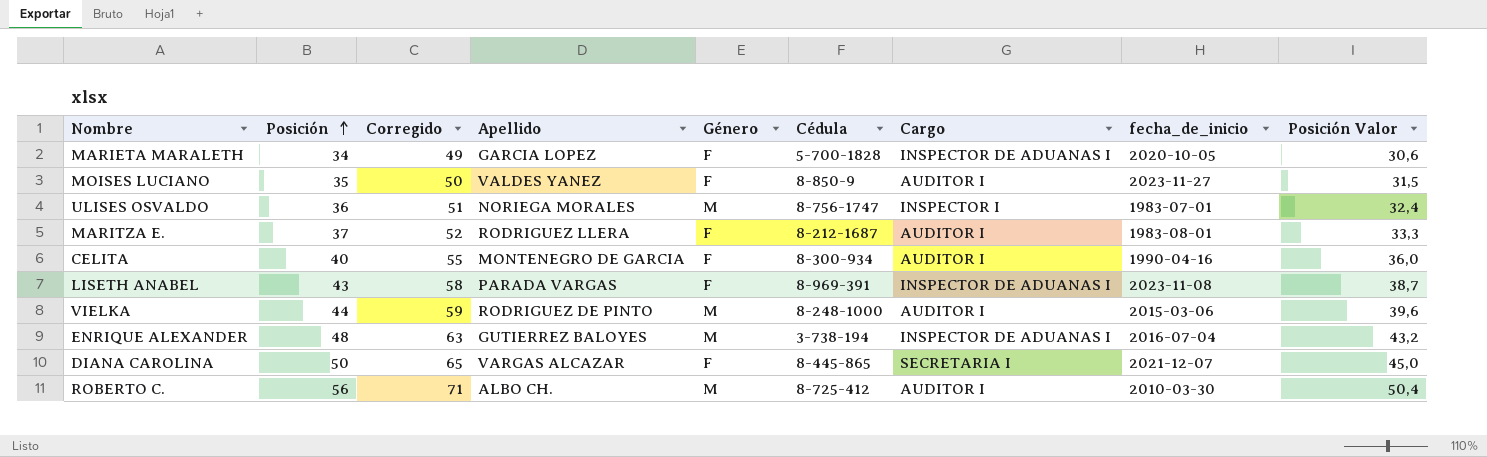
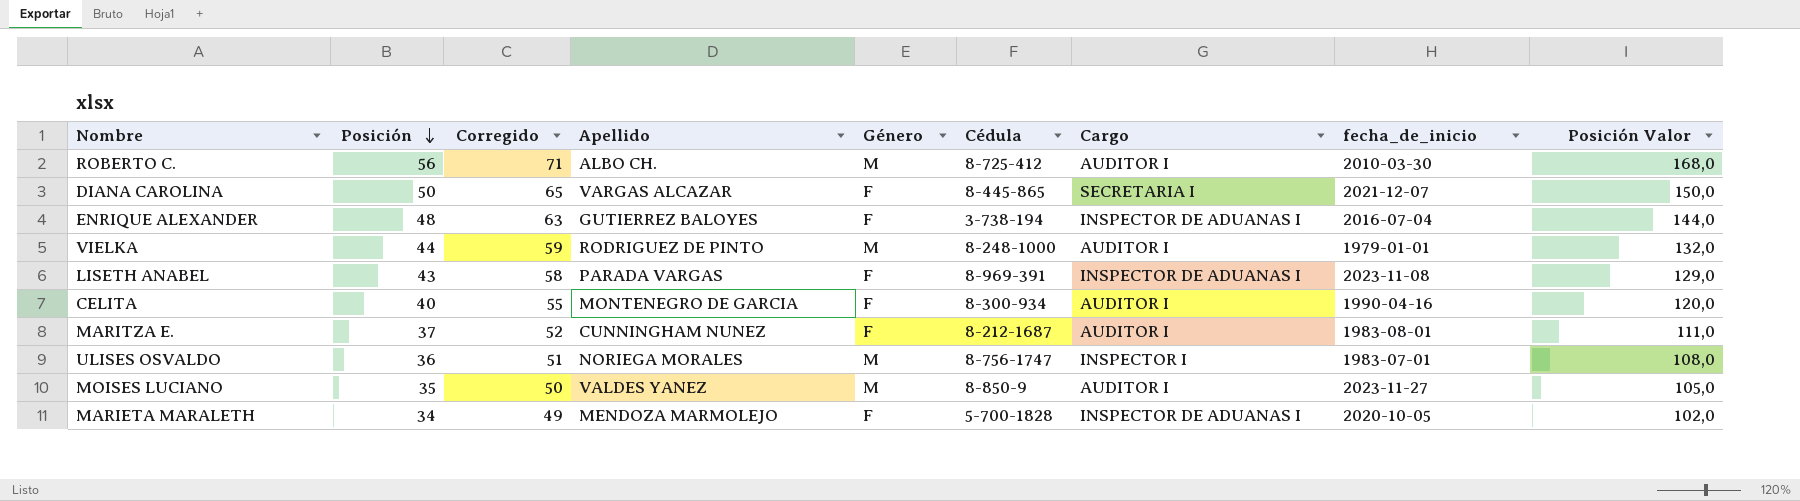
row order: Posición ascending -> Posición descending
column Posición Valor | formula: [Posición] * 0,9 -> [Posición] * 3
ENRIQUE ALEXANDER | Género: M -> F
VIELKA | fecha_de_inicio: 2015-03-06 -> 1979-01-01
MARITZA E. | Apellido: RODRIGUEZ LLERA -> CUNNINGHAM NUNEZ
MOISES LUCIANO | Género: F -> M
MARIETA MARALETH | Apellido: GARCIA LOPEZ -> MENDOZA MARMOLEJO

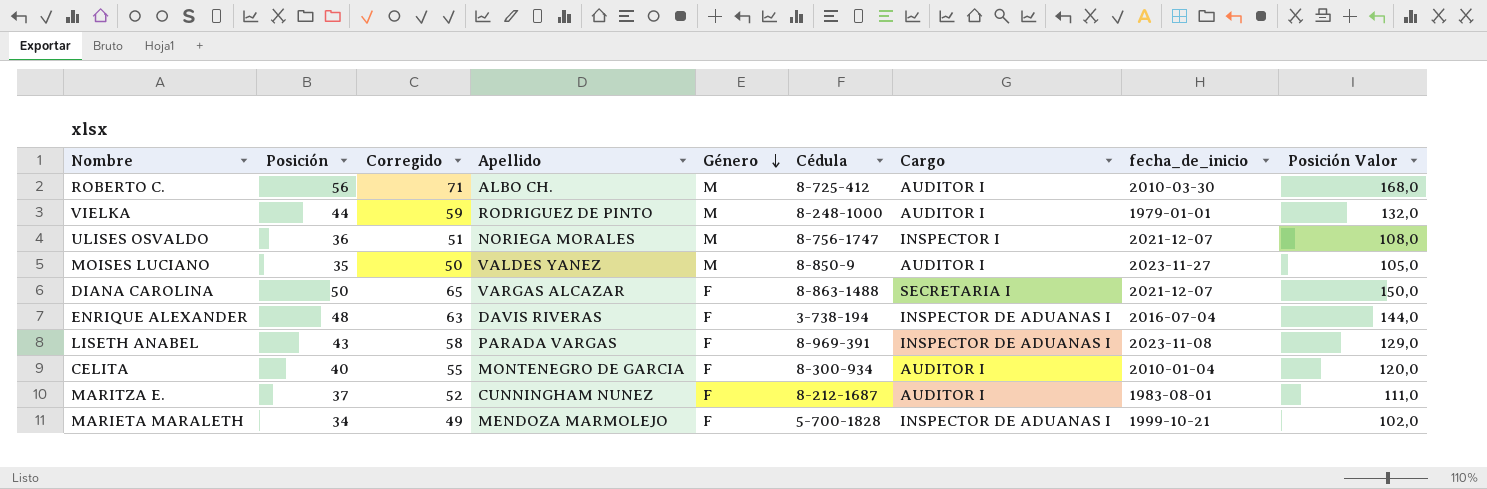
row order: Posición descending -> Género descending
ULISES OSVALDO | fecha_de_inicio: 1983-07-01 -> 2021-12-07
DIANA CAROLINA | Cédula: 8-445-865 -> 8-863-1488
ENRIQUE ALEXANDER | Apellido: GUTIERREZ BALOYES -> DAVIS RIVERAS
CELITA | fecha_de_inicio: 1990-04-16 -> 2010-01-04
MARIETA MARALETH | fecha_de_inicio: 2020-10-05 -> 1999-10-21

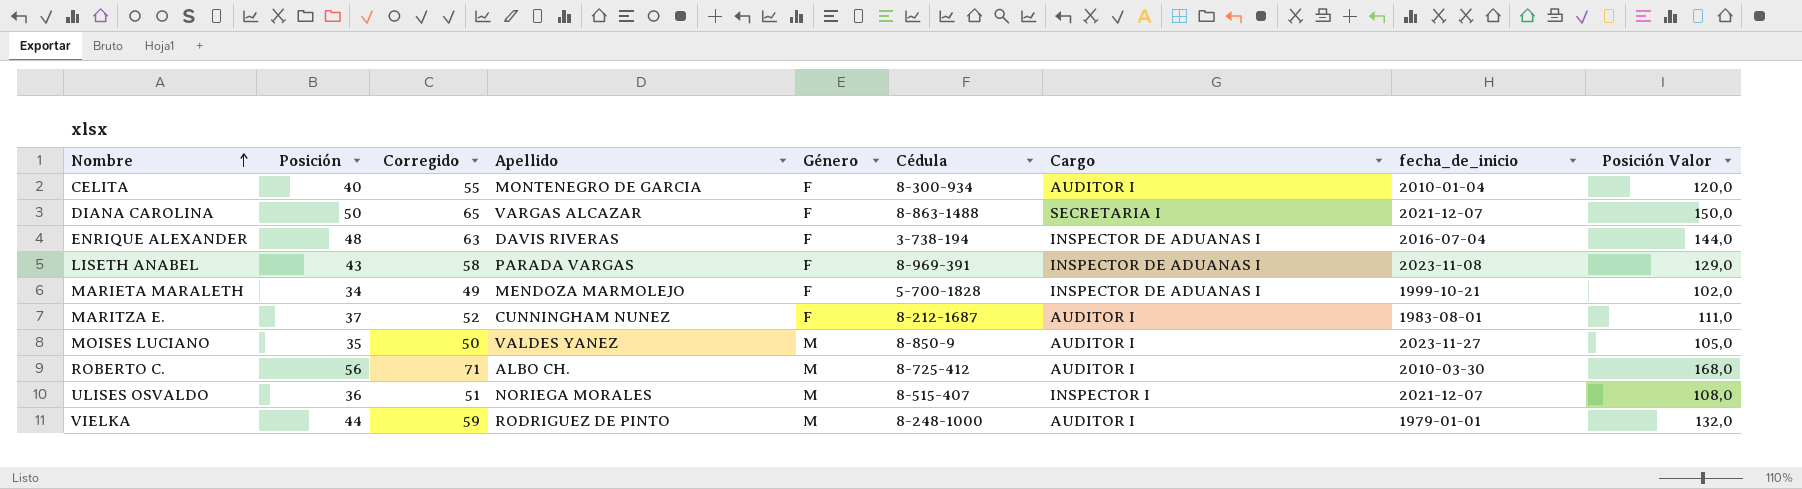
row order: Género descending -> Nombre ascending
ULISES OSVALDO | Cédula: 8-756-1747 -> 8-515-407

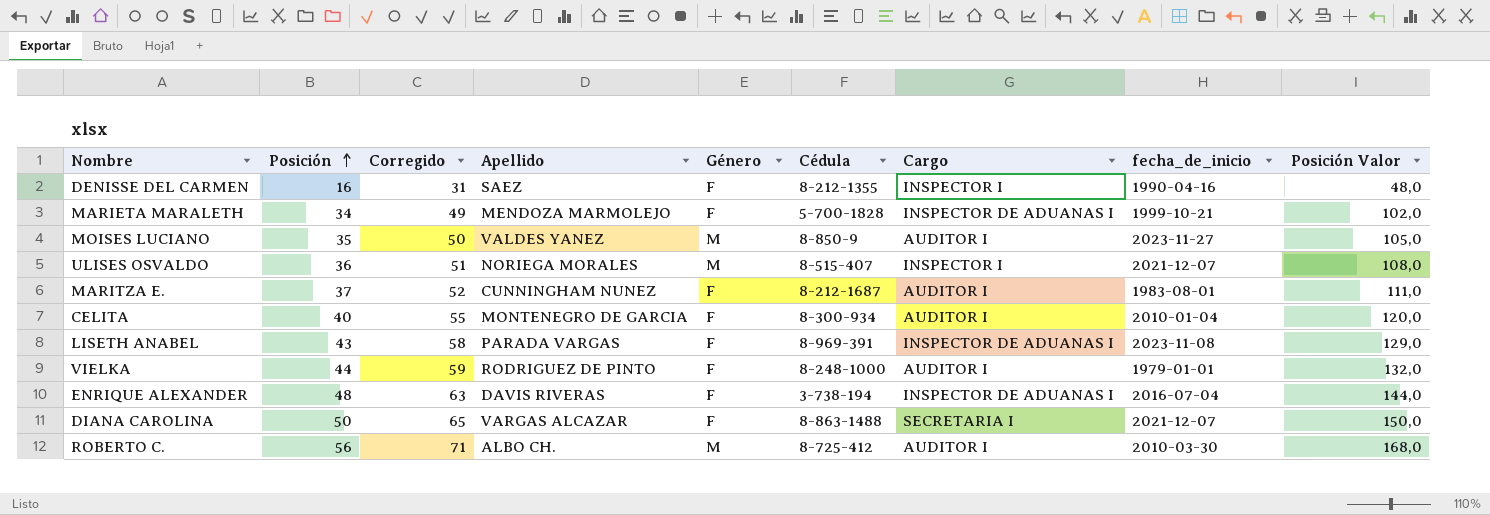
row order: Nombre ascending -> Posición ascending
row DENISSE DEL CARMEN: none -> 16 | 31 | SAEZ | F | 8-212-1355 | INSPECTOR I | 1990-04-16 | 48,0
VIELKA | Género: M -> F

